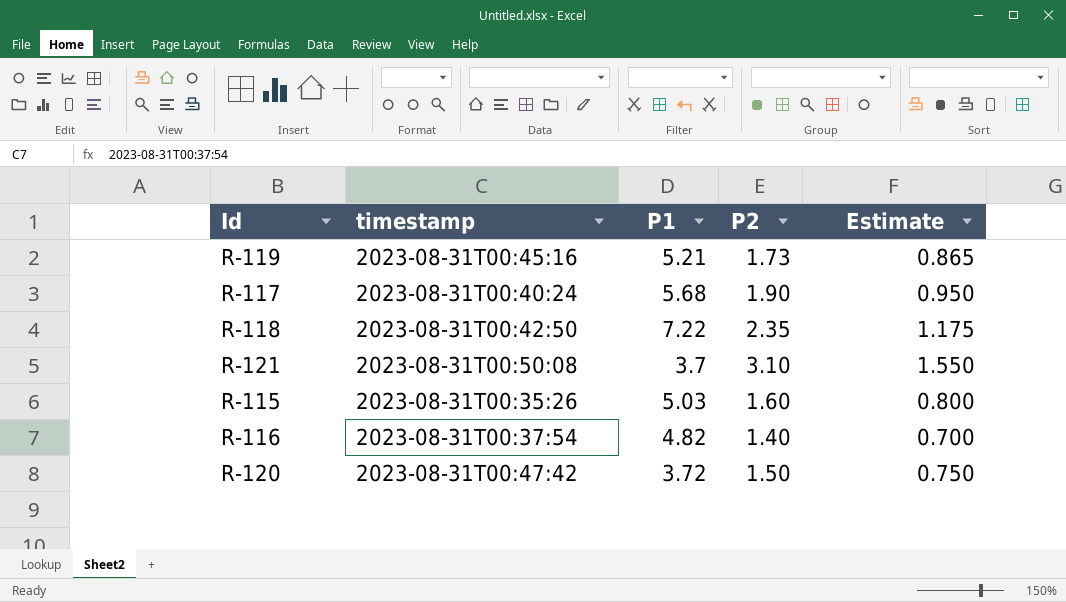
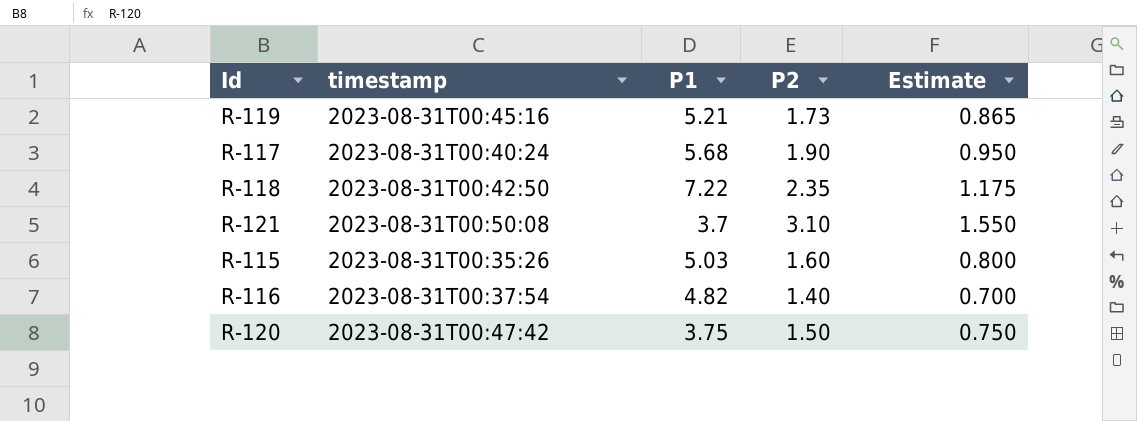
R-120 | P1: 3.72 -> 3.75

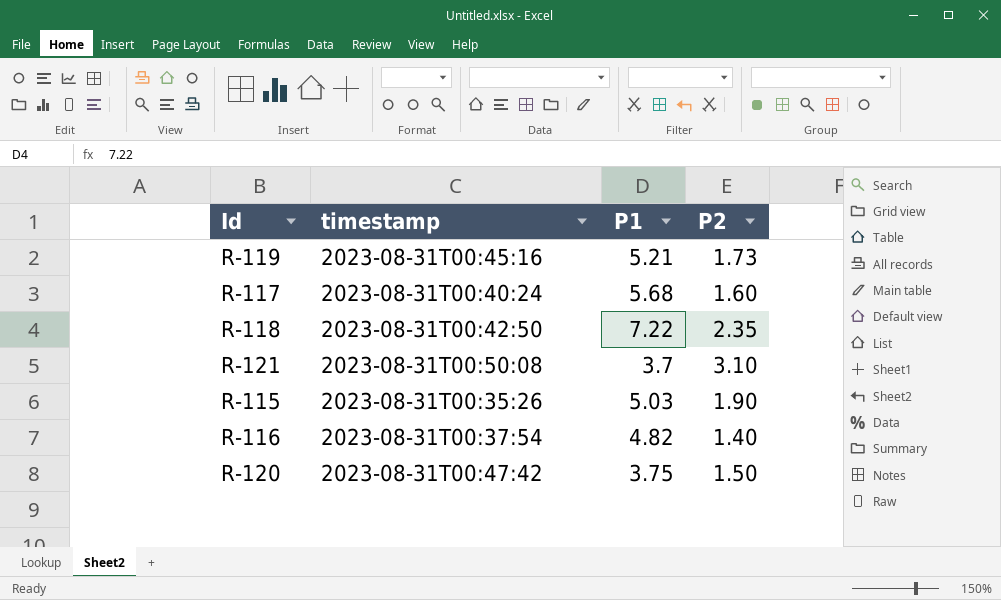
column Estimate | formula: [P2] * 0.5 -> none
R-117 | P2: 1.90 -> 1.60
R-115 | P2: 1.60 -> 1.90

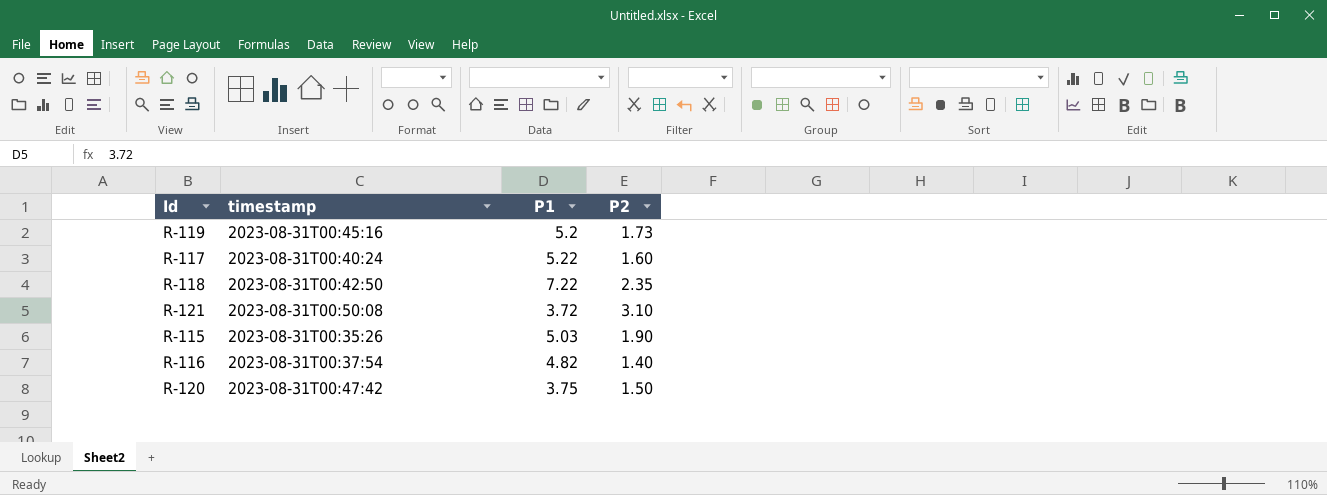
R-119 | P1: 5.21 -> 5.2
R-117 | P1: 5.68 -> 5.22
R-121 | P1: 3.7 -> 3.72

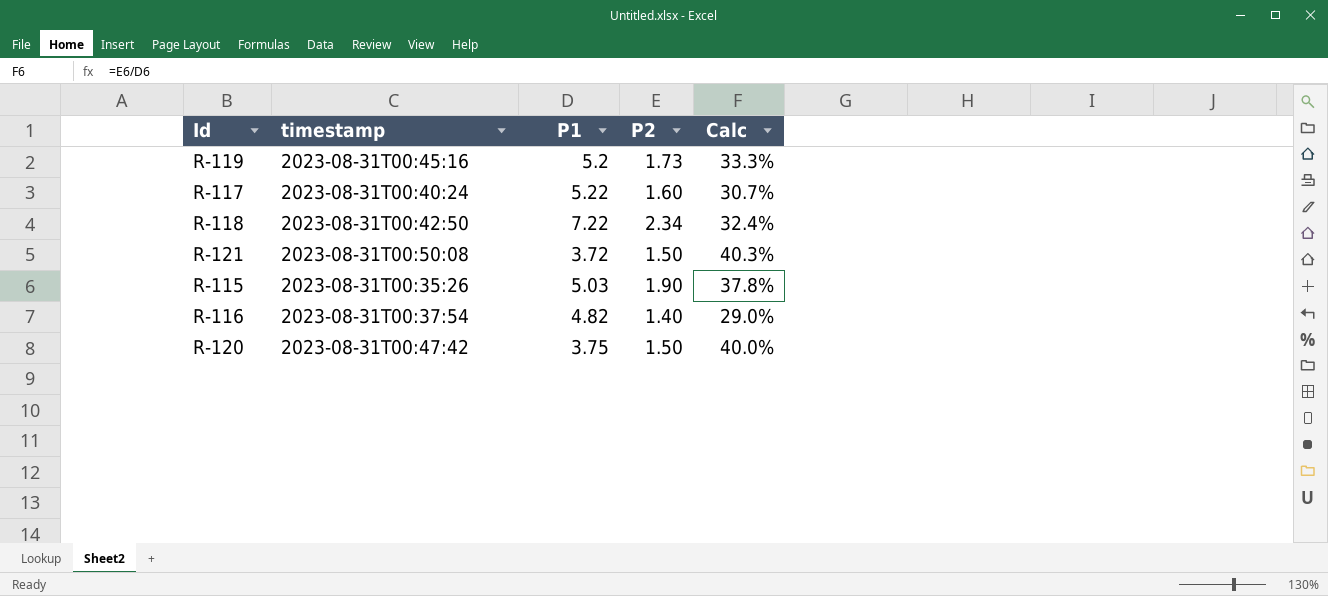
column Calc | formula: none -> [P2] / [P1]
R-118 | P2: 2.35 -> 2.34
R-121 | P2: 3.10 -> 1.50

